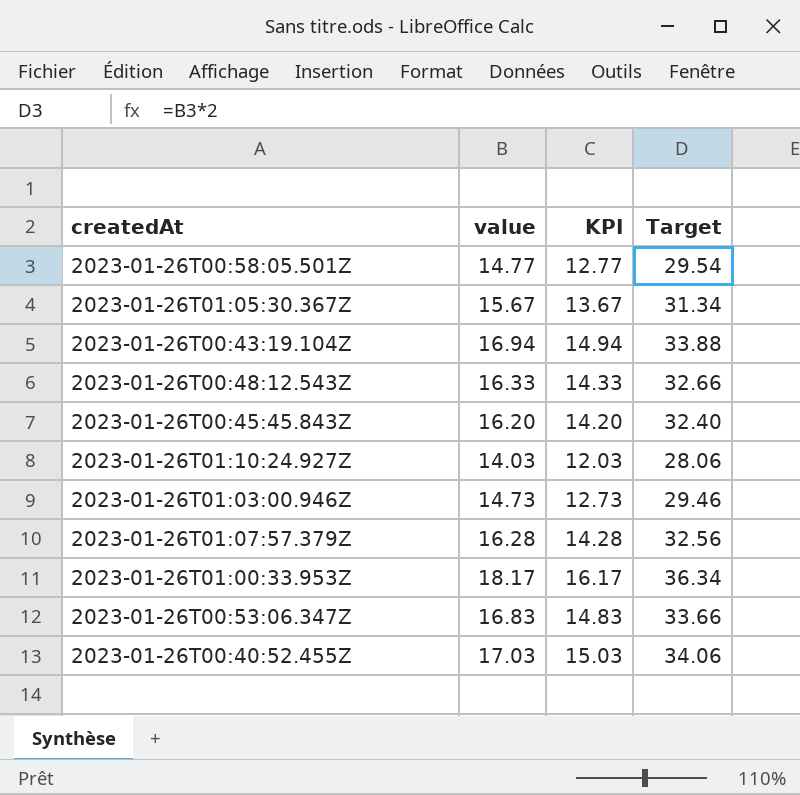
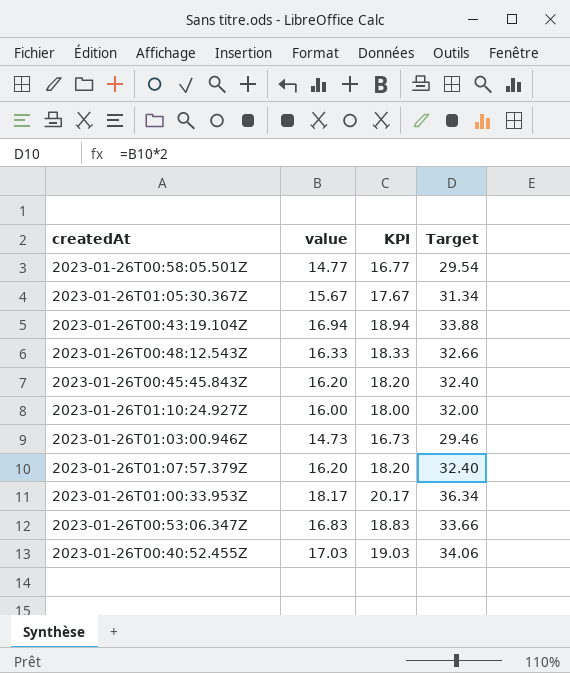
column KPI | formula: [value] - 2 -> [value] + 2
2023-01-26T01:10:24.927Z | value: 14.03 -> 16.00
2023-01-26T01:10:24.927Z | Target: 28.06 -> 32.00
2023-01-26T01:07:57.379Z | value: 16.28 -> 16.20
2023-01-26T01:07:57.379Z | Target: 32.56 -> 32.40

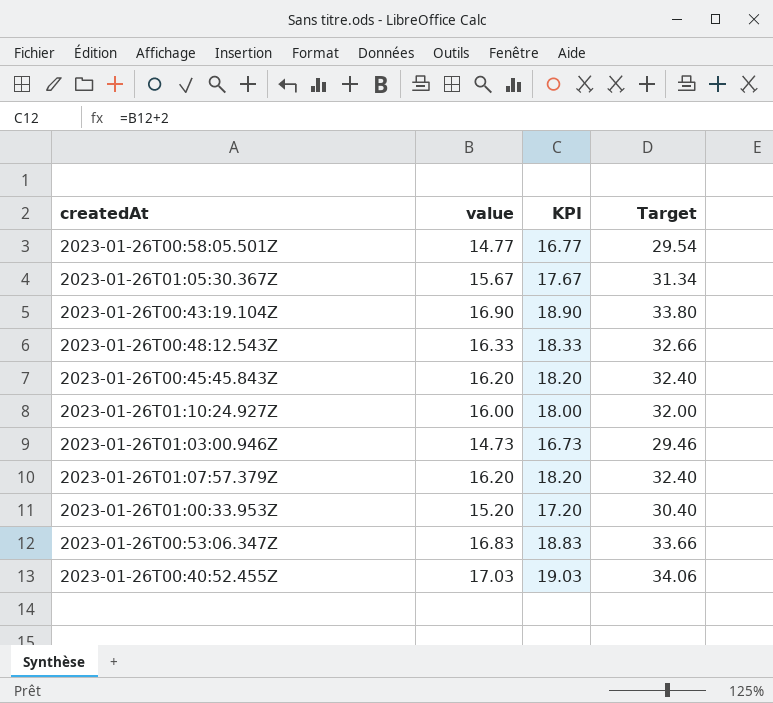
2023-01-26T00:43:19.104Z | value: 16.94 -> 16.90
2023-01-26T00:43:19.104Z | KPI: 18.94 -> 18.90
2023-01-26T00:43:19.104Z | Target: 33.88 -> 33.80
2023-01-26T01:00:33.953Z | value: 18.17 -> 15.20
2023-01-26T01:00:33.953Z | KPI: 20.17 -> 17.20
2023-01-26T01:00:33.953Z | Target: 36.34 -> 30.40

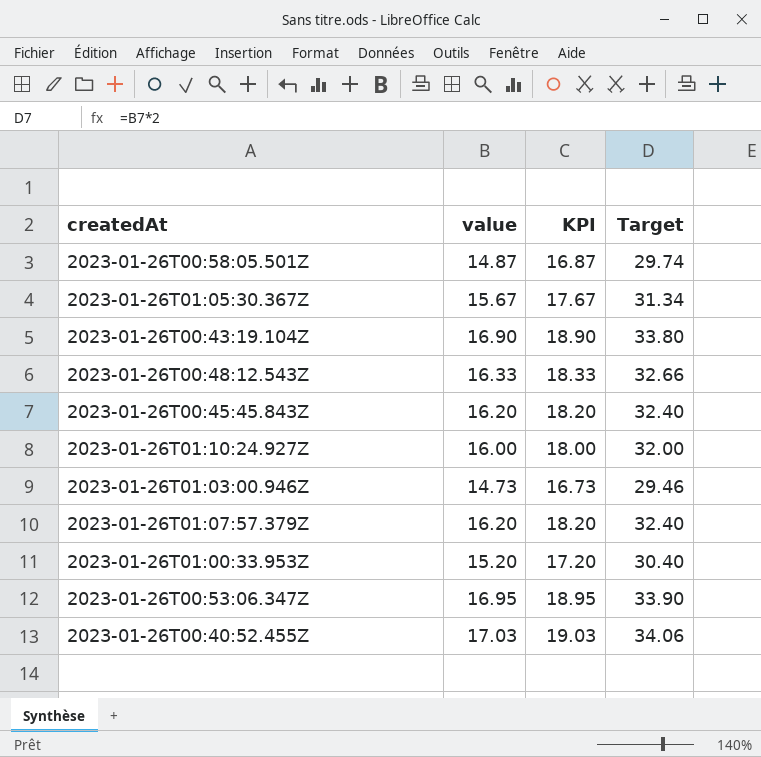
2023-01-26T00:58:05.501Z | value: 14.77 -> 14.87
2023-01-26T00:58:05.501Z | KPI: 16.77 -> 16.87
2023-01-26T00:58:05.501Z | Target: 29.54 -> 29.74
2023-01-26T00:53:06.347Z | value: 16.83 -> 16.95
2023-01-26T00:53:06.347Z | KPI: 18.83 -> 18.95
2023-01-26T00:53:06.347Z | Target: 33.66 -> 33.90

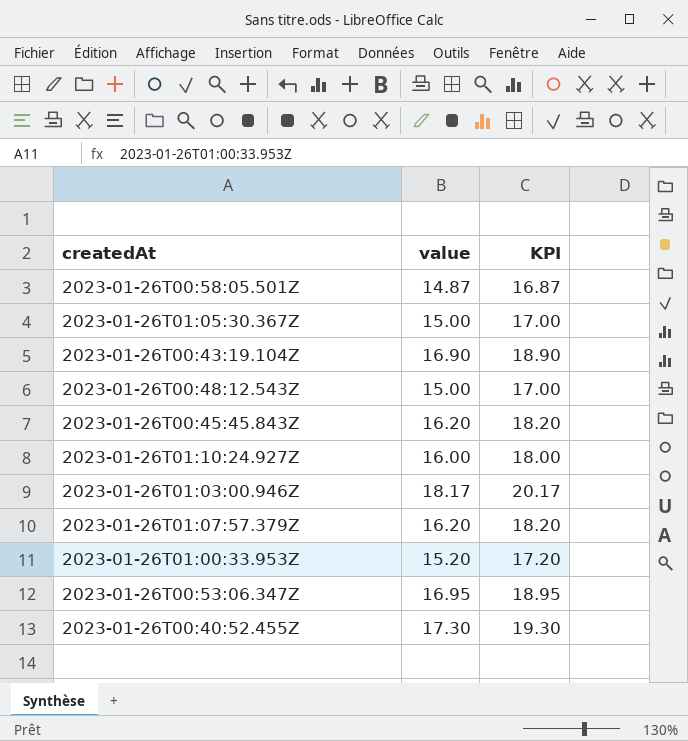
column Target | formula: [value] * 2 -> none
2023-01-26T01:05:30.367Z | value: 15.67 -> 15.00
2023-01-26T01:05:30.367Z | KPI: 17.67 -> 17.00
2023-01-26T00:48:12.543Z | value: 16.33 -> 15.00
2023-01-26T00:48:12.543Z | KPI: 18.33 -> 17.00
2023-01-26T01:03:00.946Z | value: 14.73 -> 18.17
2023-01-26T01:03:00.946Z | KPI: 16.73 -> 20.17
2023-01-26T00:40:52.455Z | value: 17.03 -> 17.30
2023-01-26T00:40:52.455Z | KPI: 19.03 -> 19.30

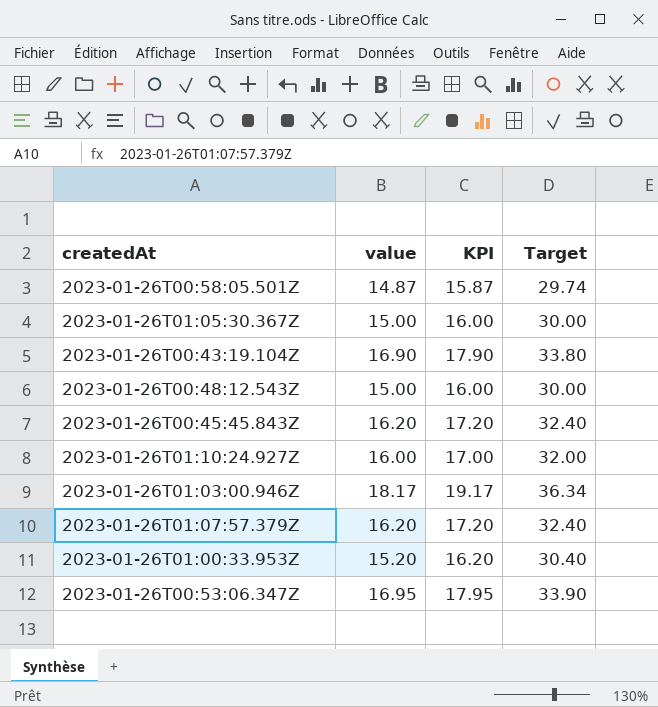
column KPI | formula: [value] + 2 -> [value] + 1
column Target | formula: none -> [value] * 2
row 2023-01-26T00:40:52.455Z: 17.30 | 19.30 -> none

